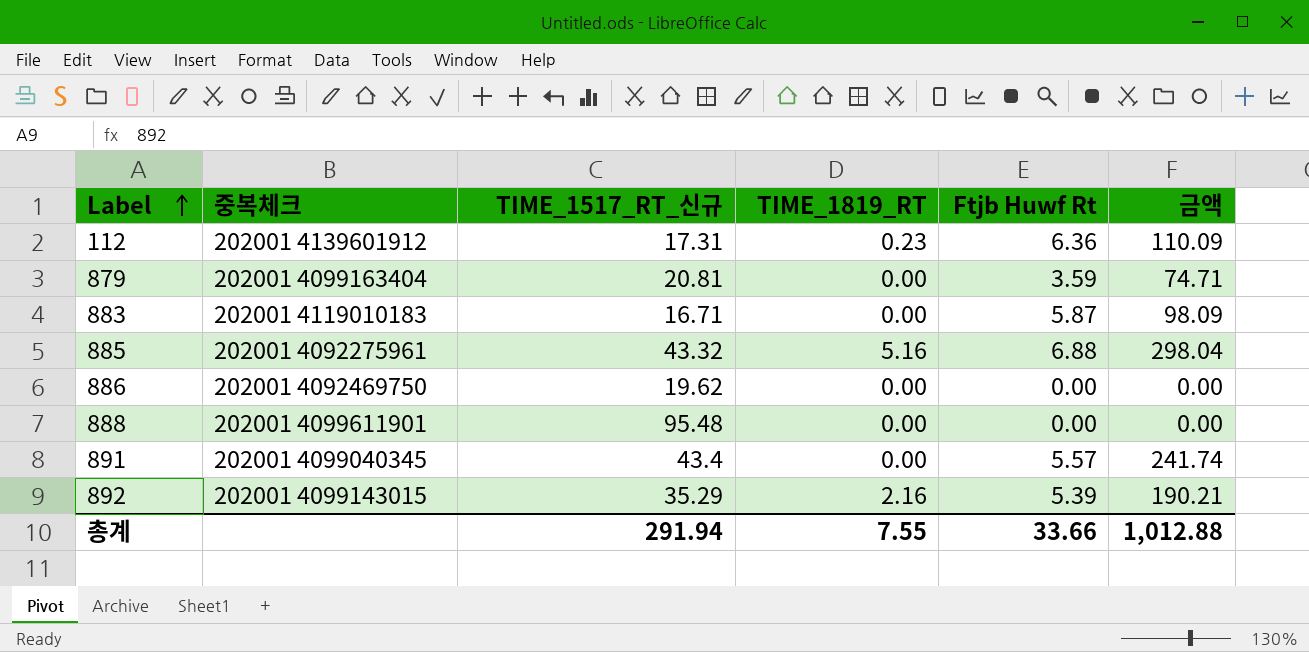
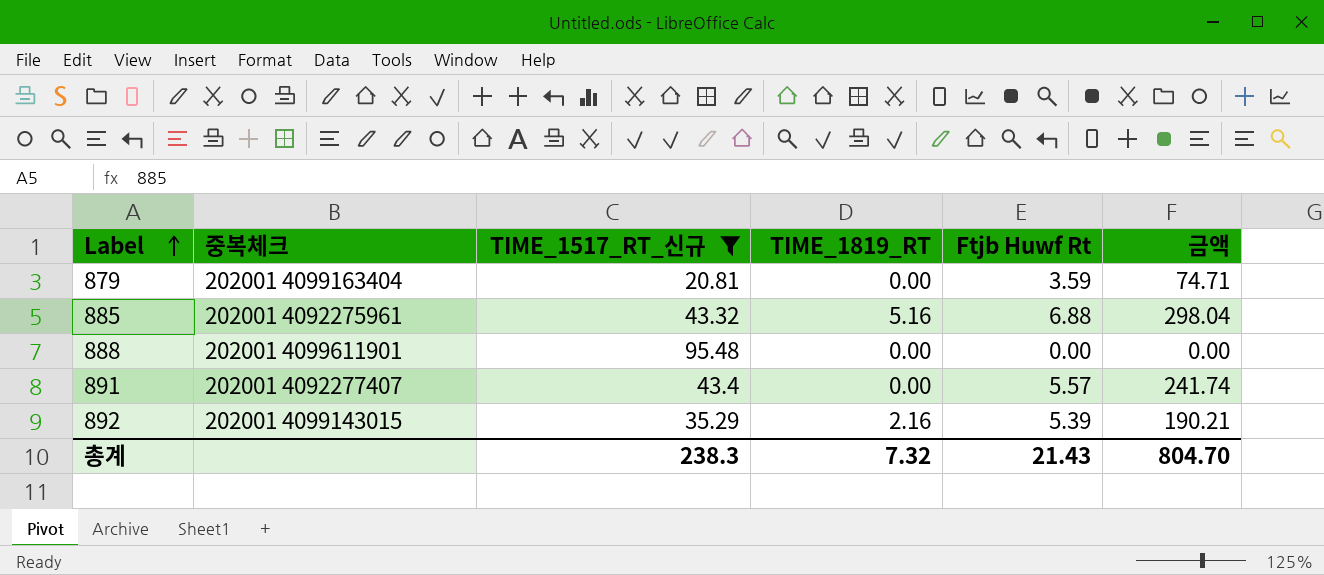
filter: none -> TIME_1517_RT_신규 >= 20.81
891 | 중복체크: 202001 4099040345 -> 202001 4092277407
총계 | TIME_1517_RT_신규: 291.94 -> 238.3
총계 | TIME_1819_RT: 7.55 -> 7.32
총계 | Ftjb Huwf Rt: 33.66 -> 21.43
총계 | 금액: 1,012.88 -> 804.70

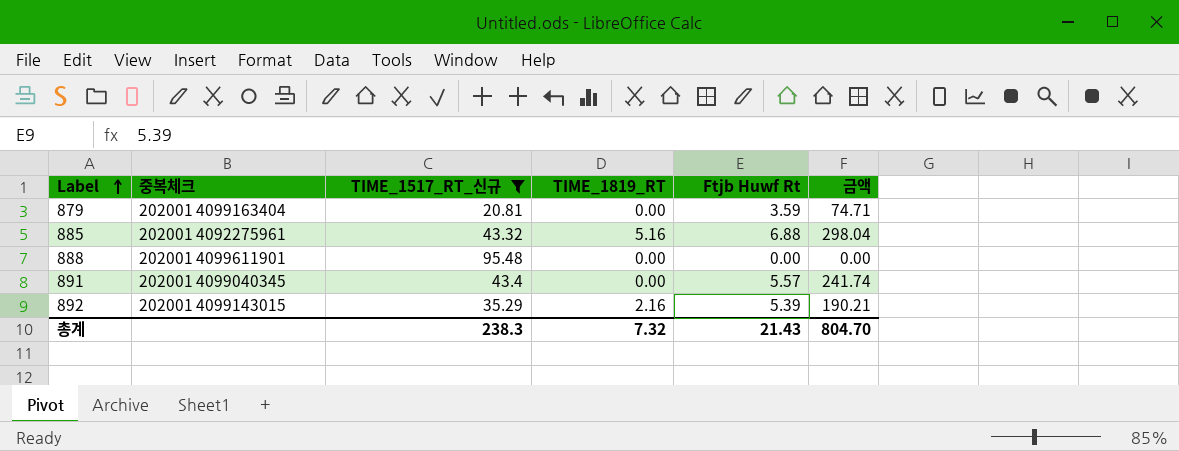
891 | 중복체크: 202001 4092277407 -> 202001 4099040345

